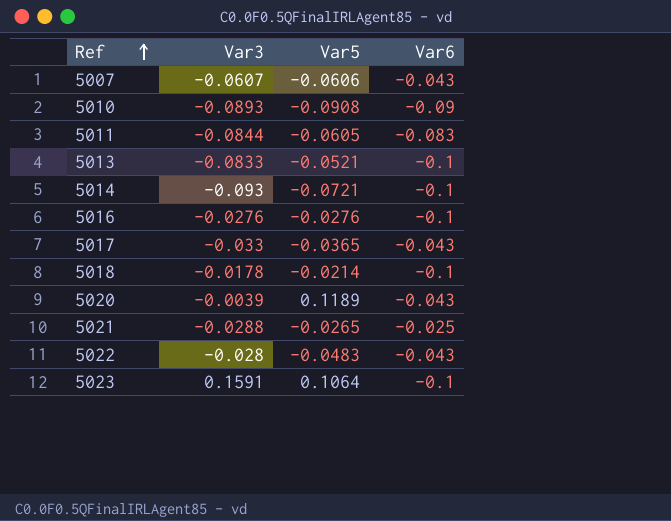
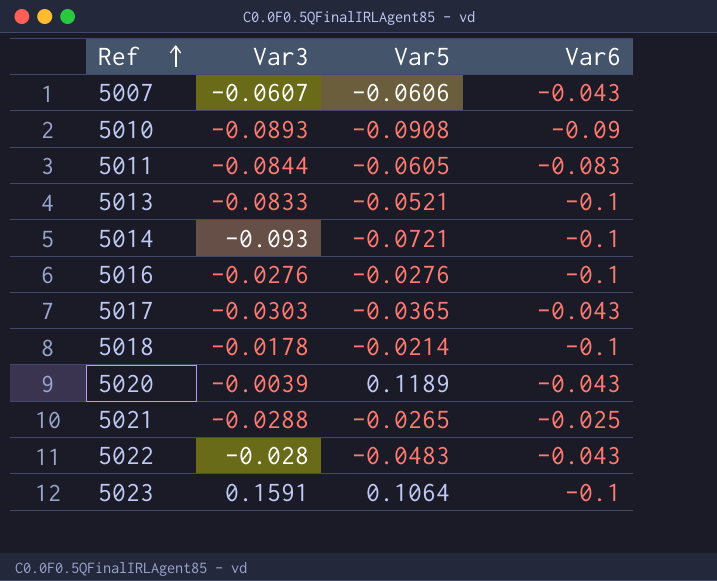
5017 | Var3: -0.033 -> -0.0303

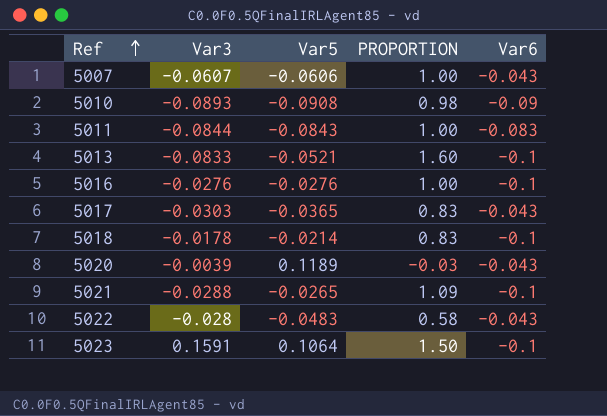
column PROPORTION | formula: none -> [Var3] / [Var5]
row 5014: -0.093 | -0.0721 | -0.1 -> none
5011 | Var5: -0.0605 -> -0.0843
5021 | Var6: -0.025 -> -0.1

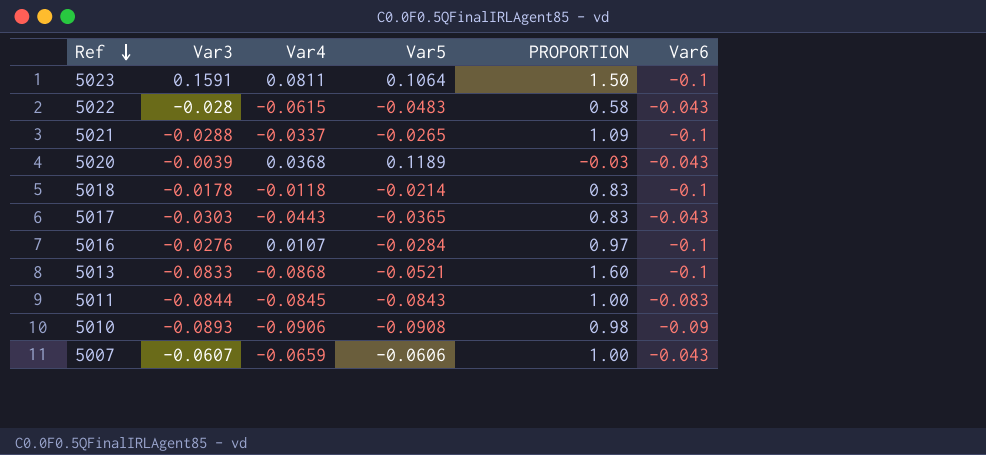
row order: Ref ascending -> Ref descending
column Var4 | position: none -> 3
5016 | Var5: -0.0276 -> -0.0284
5016 | PROPORTION: 1.00 -> 0.97

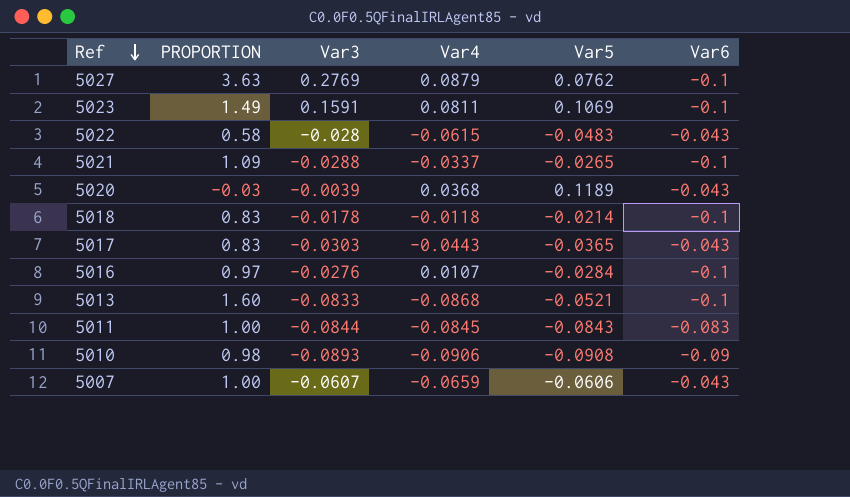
column PROPORTION | position: 5 -> 2
row 5027: none -> 3.63 | 0.2769 | 0.0879 | 0.0762 | -0.1
5023 | PROPORTION: 1.50 -> 1.49
5023 | Var5: 0.1064 -> 0.1069

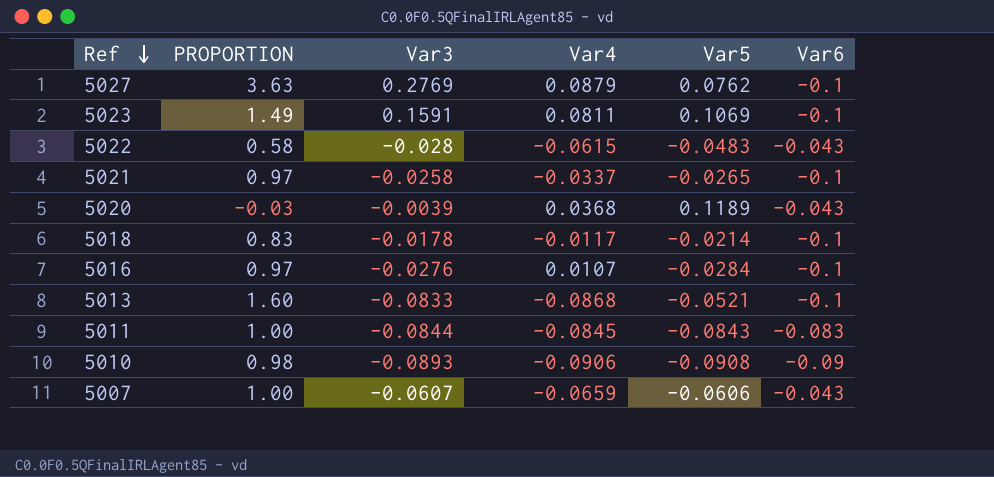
row 5017: 0.83 | -0.0303 | -0.0443 | -0.0365 | -0.043 -> none
5021 | PROPORTION: 1.09 -> 0.97
5021 | Var3: -0.0288 -> -0.0258
5018 | Var4: -0.0118 -> -0.0117

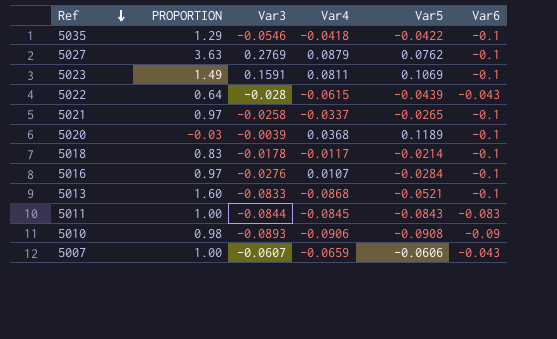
row 5035: none -> 1.29 | -0.0546 | -0.0418 | -0.0422 | -0.1
5022 | PROPORTION: 0.58 -> 0.64
5022 | Var5: -0.0483 -> -0.0439
5020 | Var6: -0.043 -> -0.1

